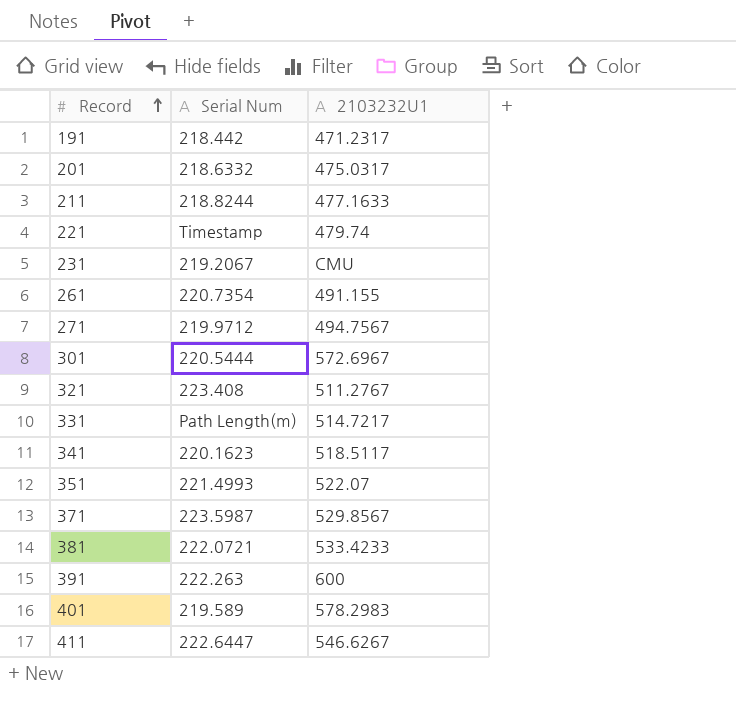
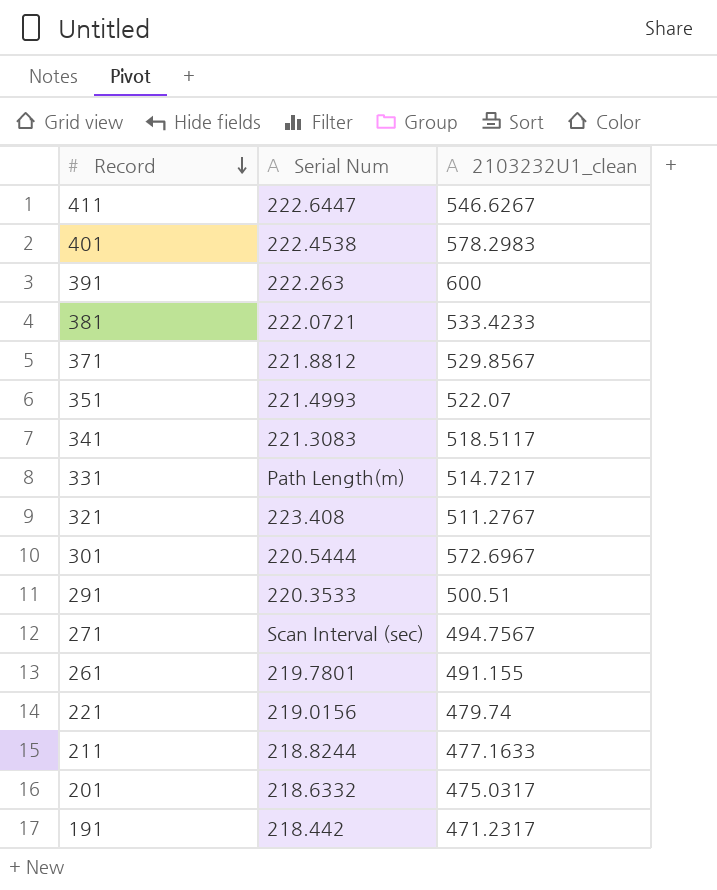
row order: Record ascending -> Record descending
column name: 2103232U1 -> 2103232U1_clean
row 231: 219.2067 | CMU -> none
401 | Serial Num: 219.589 -> 222.4538
371 | Serial Num: 223.5987 -> 221.8812
341 | Serial Num: 220.1623 -> 221.3083
row 291: none -> 220.3533 | 500.51
271 | Serial Num: 219.9712 -> Scan Interval (sec)
261 | Serial Num: 220.7354 -> 219.7801
221 | Serial Num: Timestamp -> 219.0156

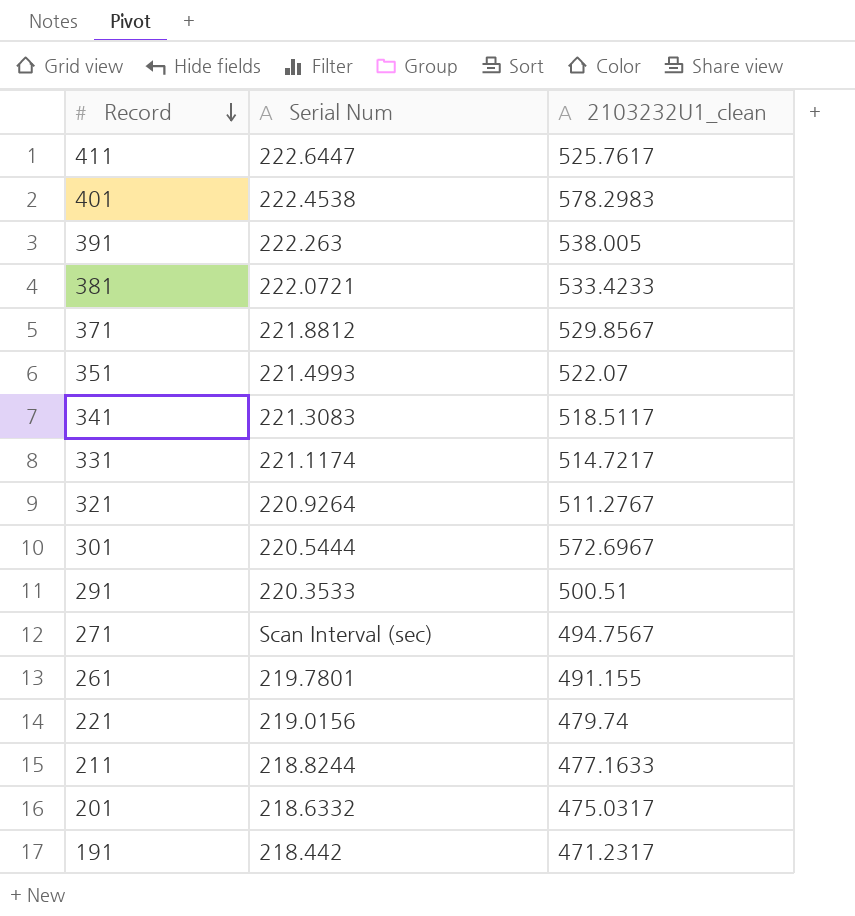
411 | 2103232U1_clean: 546.6267 -> 525.7617
391 | 2103232U1_clean: 600 -> 538.005
331 | Serial Num: Path Length(m) -> 221.1174
321 | Serial Num: 223.408 -> 220.9264

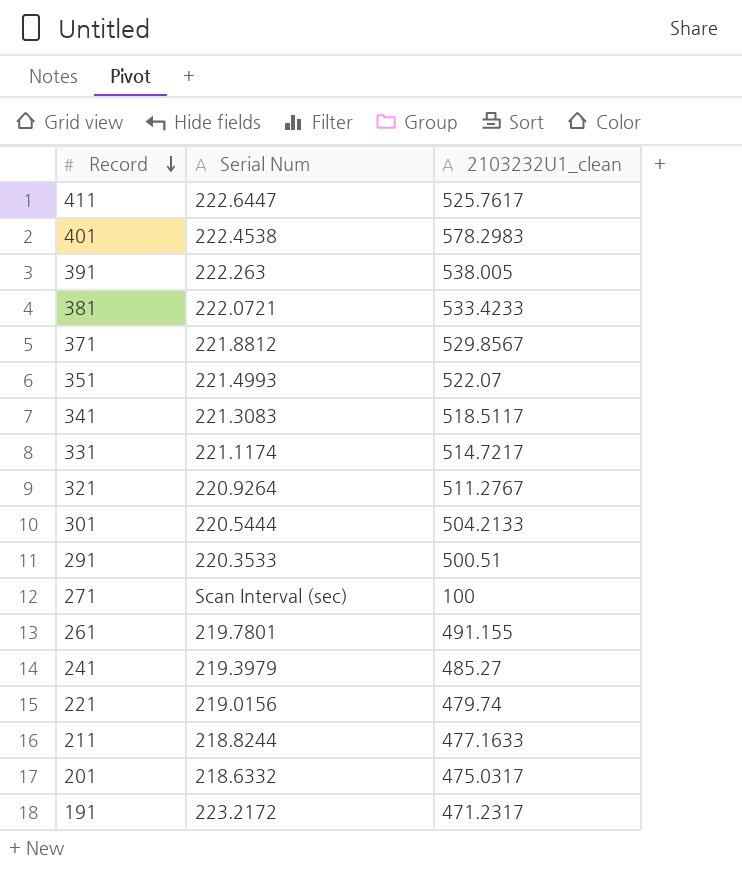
301 | 2103232U1_clean: 572.6967 -> 504.2133
271 | 2103232U1_clean: 494.7567 -> 100
row 241: none -> 219.3979 | 485.27
191 | Serial Num: 218.442 -> 223.2172

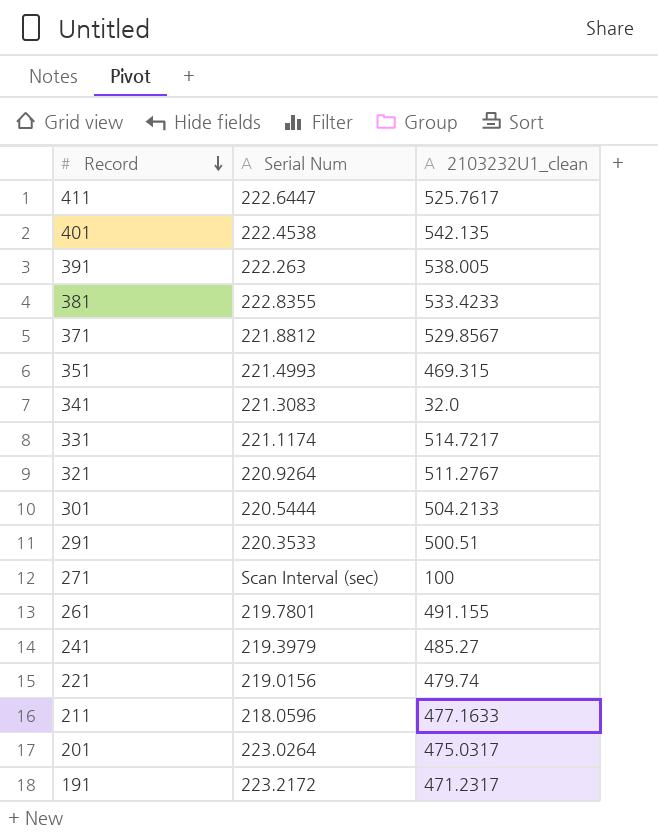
401 | 2103232U1_clean: 578.2983 -> 542.135
381 | Serial Num: 222.0721 -> 222.8355
351 | 2103232U1_clean: 522.07 -> 469.315
341 | 2103232U1_clean: 518.5117 -> 32.0
211 | Serial Num: 218.8244 -> 218.0596
201 | Serial Num: 218.6332 -> 223.0264

